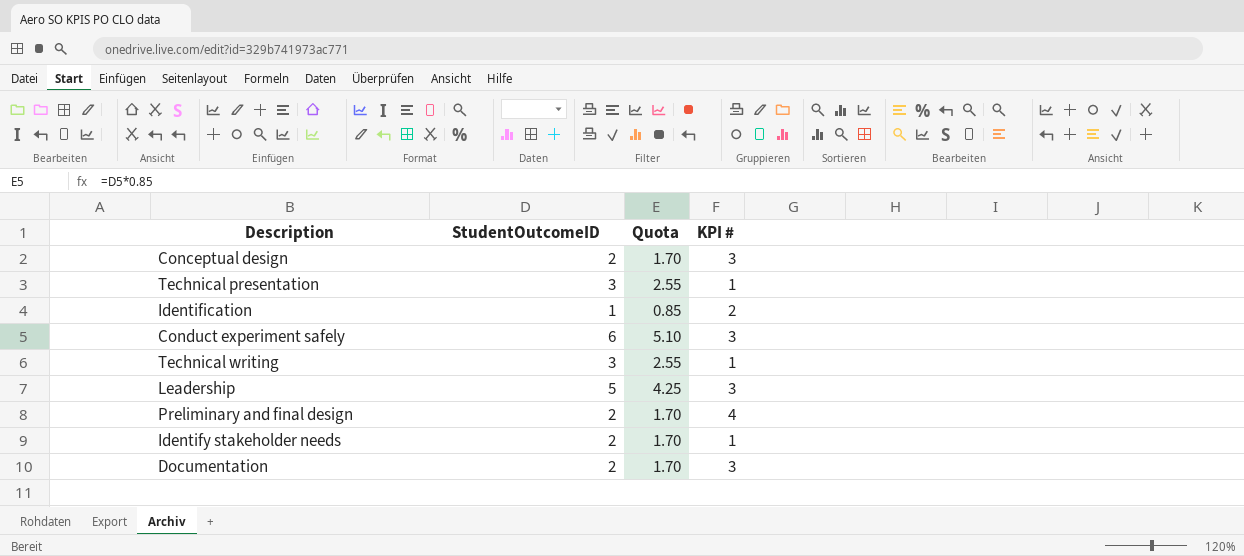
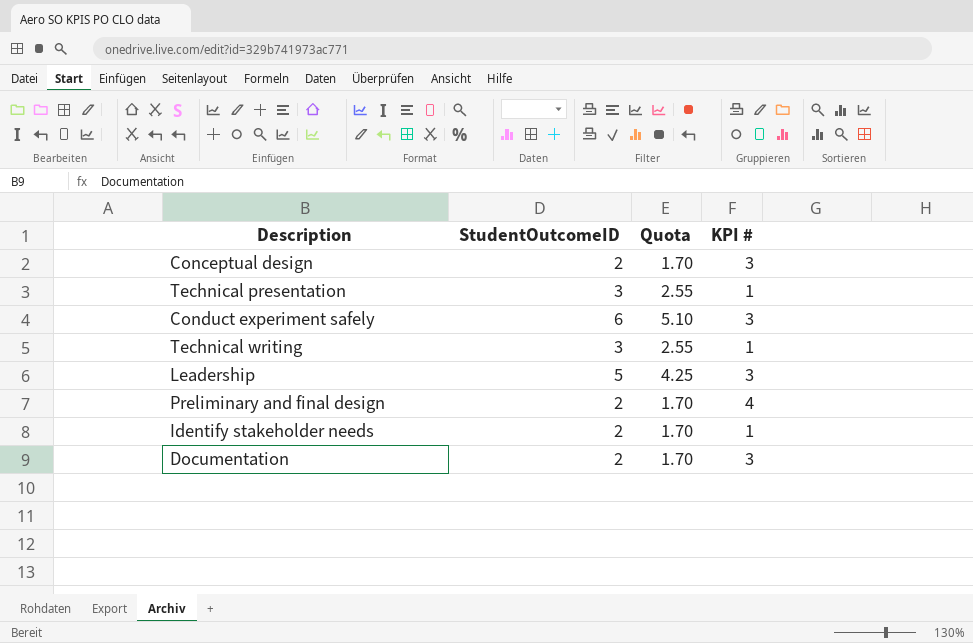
row Identification: 1 | 0.85 | 2 -> none

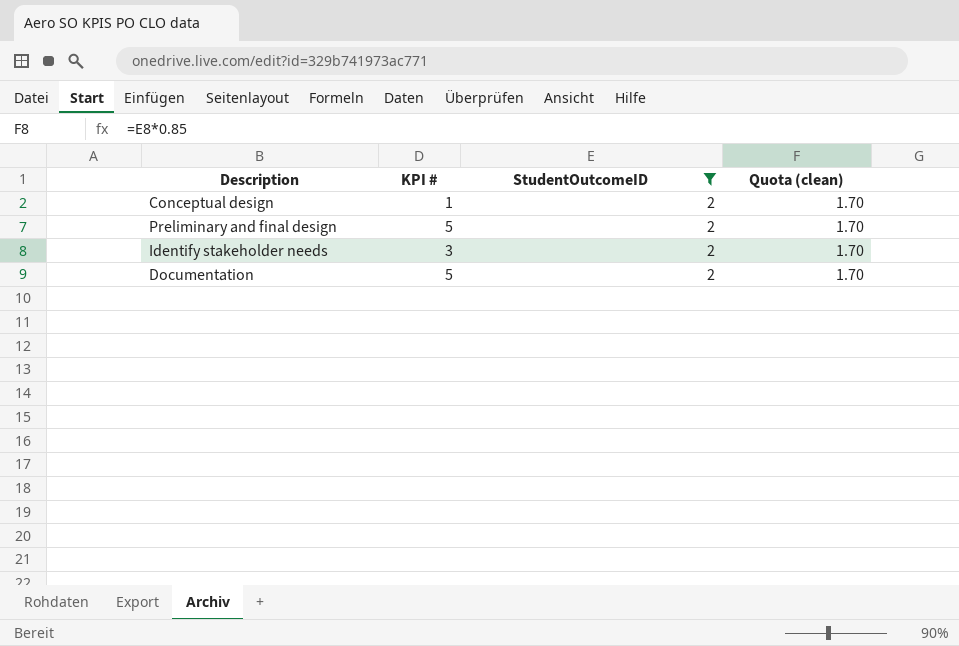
filter: none -> StudentOutcomeID = 2
column KPI # | position: 4 -> 2
column name: Quota -> Quota (clean)
Conceptual design | KPI #: 3 -> 1
Preliminary and final design | KPI #: 4 -> 5
Identify stakeholder needs | KPI #: 1 -> 3
Documentation | KPI #: 3 -> 5

